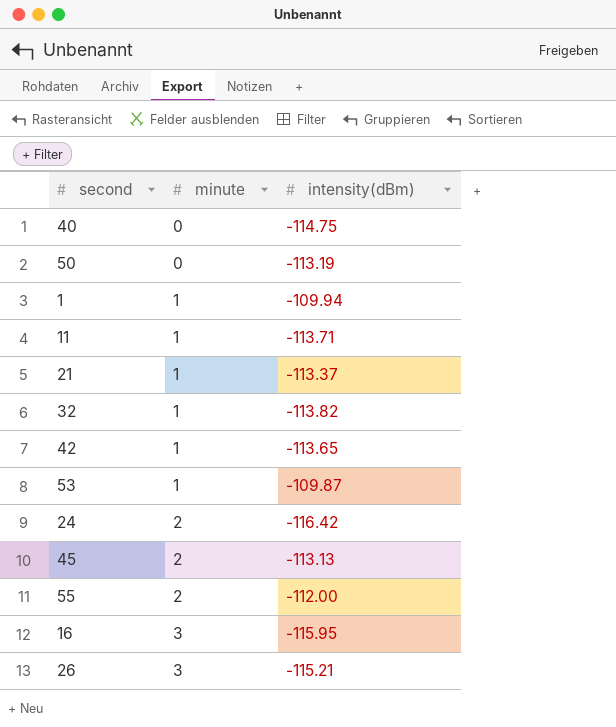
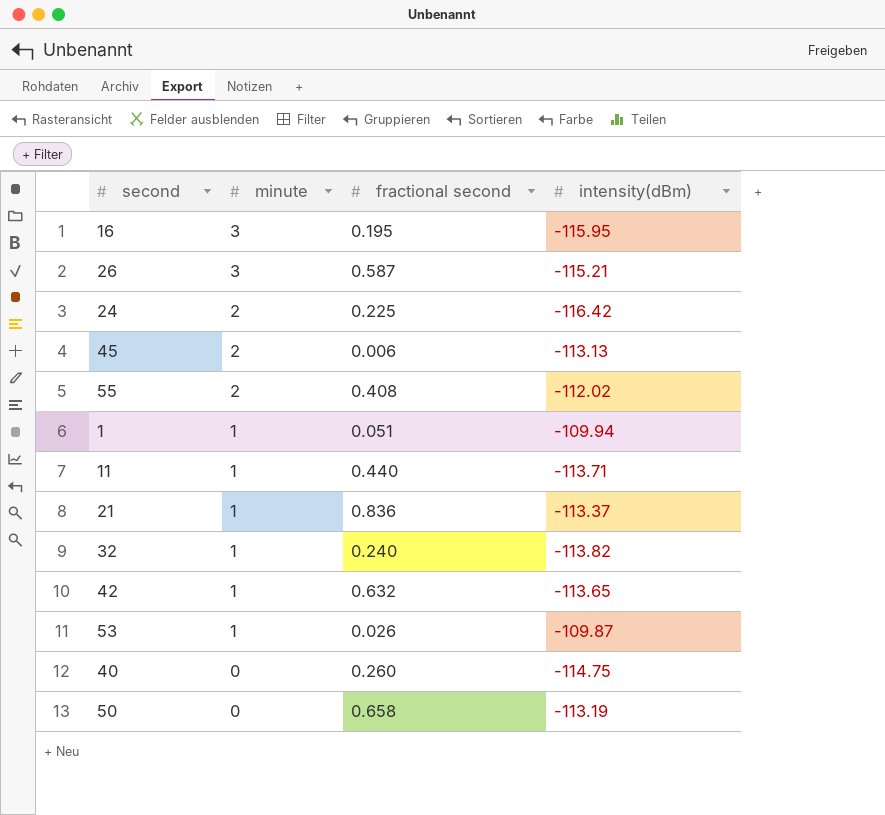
row order: minute ascending -> minute descending
column fractional second | position: none -> 3
55 | intensity(dBm): -112.00 -> -112.02

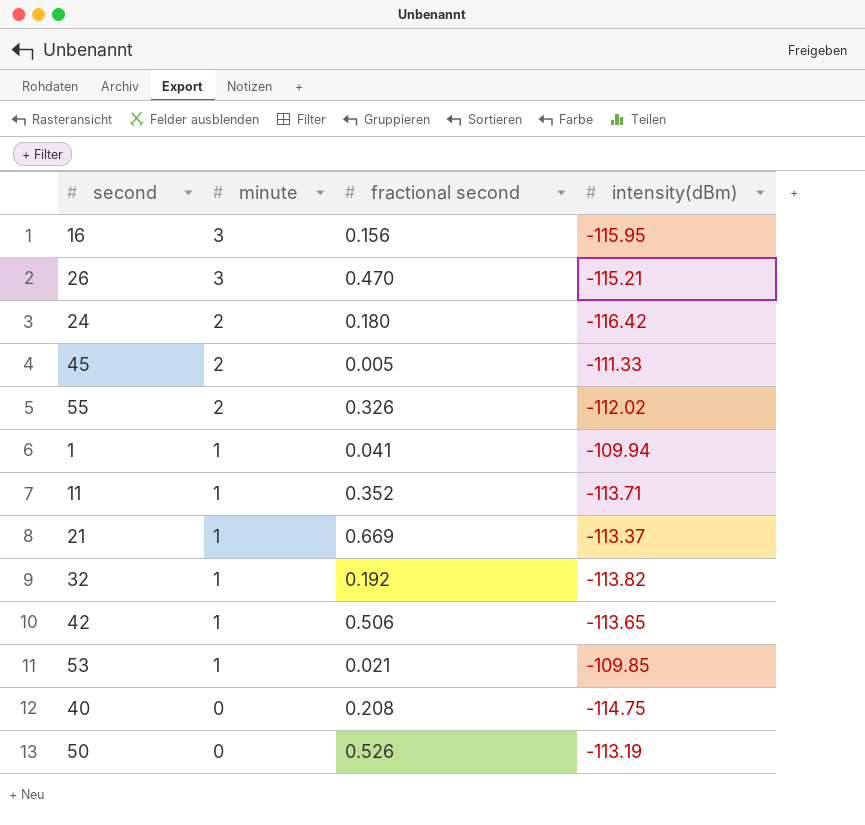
16 | fractional second: 0.195 -> 0.156
26 | fractional second: 0.587 -> 0.470
24 | fractional second: 0.225 -> 0.180
45 | fractional second: 0.006 -> 0.005
45 | intensity(dBm): -113.13 -> -111.33
55 | fractional second: 0.408 -> 0.326
1 | fractional second: 0.051 -> 0.041
11 | fractional second: 0.440 -> 0.352
21 | fractional second: 0.836 -> 0.669
32 | fractional second: 0.240 -> 0.192
42 | fractional second: 0.632 -> 0.506
53 | fractional second: 0.026 -> 0.021
53 | intensity(dBm): -109.87 -> -109.85
40 | fractional second: 0.260 -> 0.208
50 | fractional second: 0.658 -> 0.526

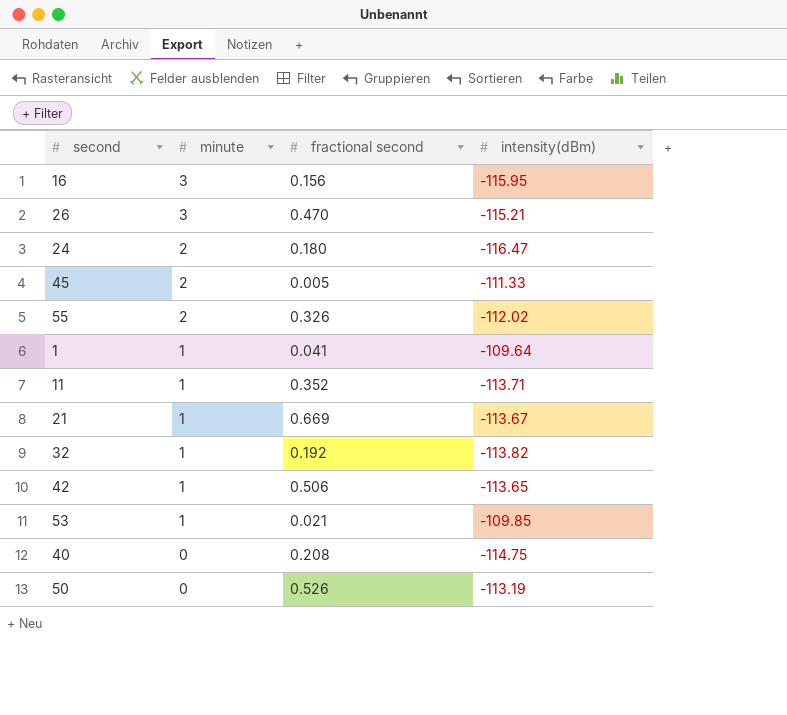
24 | intensity(dBm): -116.42 -> -116.47
1 | intensity(dBm): -109.94 -> -109.64
21 | intensity(dBm): -113.37 -> -113.67

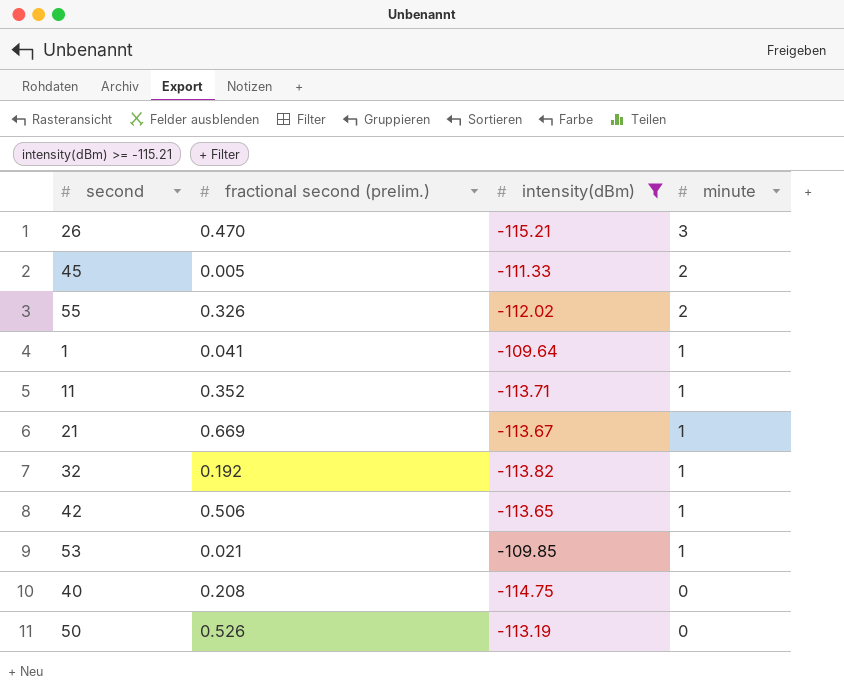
filter: none -> intensity(dBm) >= -115.21
column name: fractional second -> fractional second (prelim.)
column minute | position: 2 -> 4

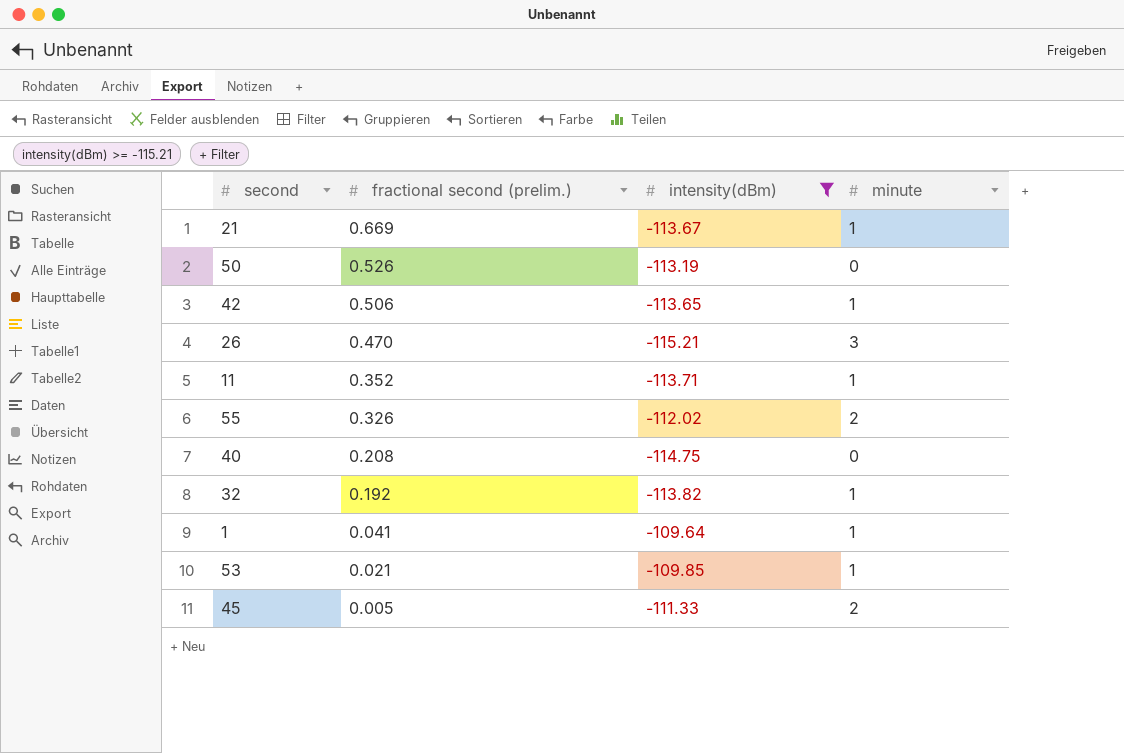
row order: minute descending -> fractional second (prelim.) descending

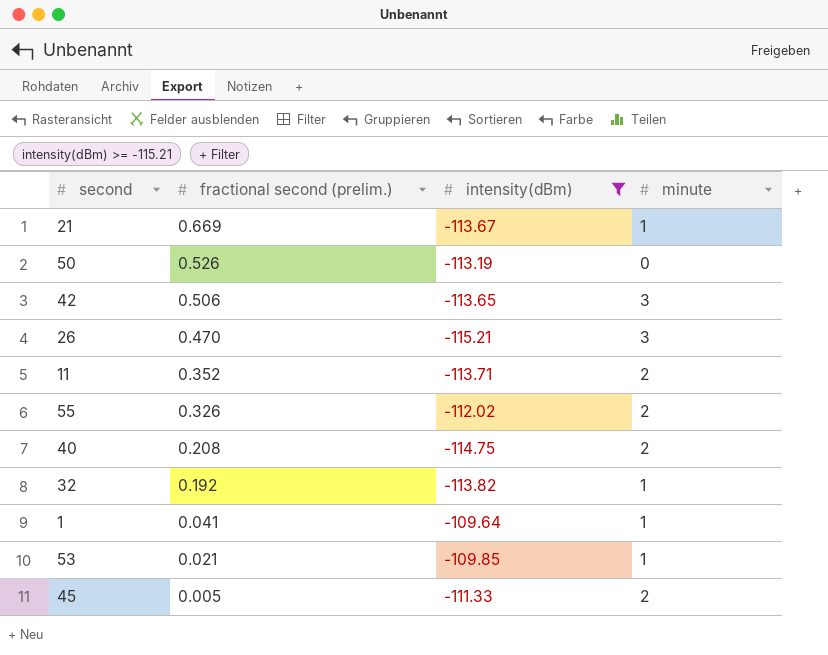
42 | minute: 1 -> 3
11 | minute: 1 -> 2
40 | minute: 0 -> 2

